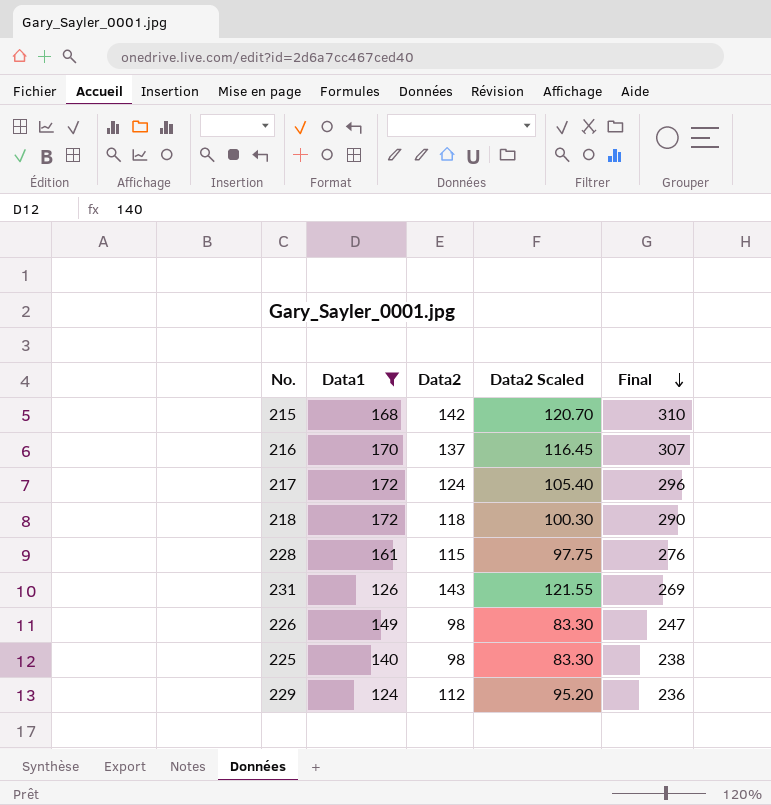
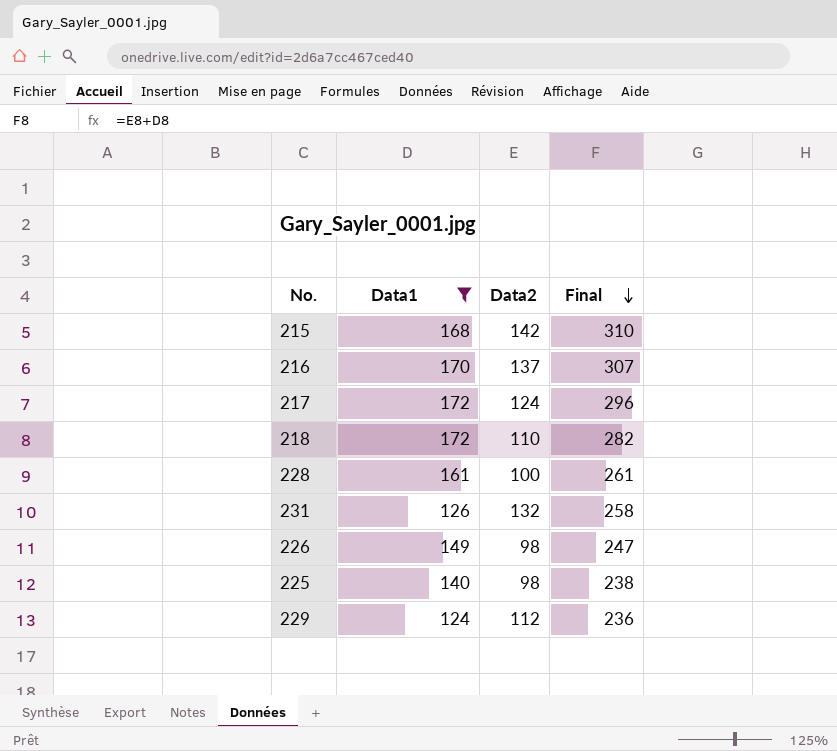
column Data2 Scaled | formula: [Data2] * 0.85 -> none
218 | Data2: 118 -> 110
218 | Final: 290 -> 282
228 | Data2: 115 -> 100
228 | Final: 276 -> 261
231 | Data2: 143 -> 132
231 | Final: 269 -> 258

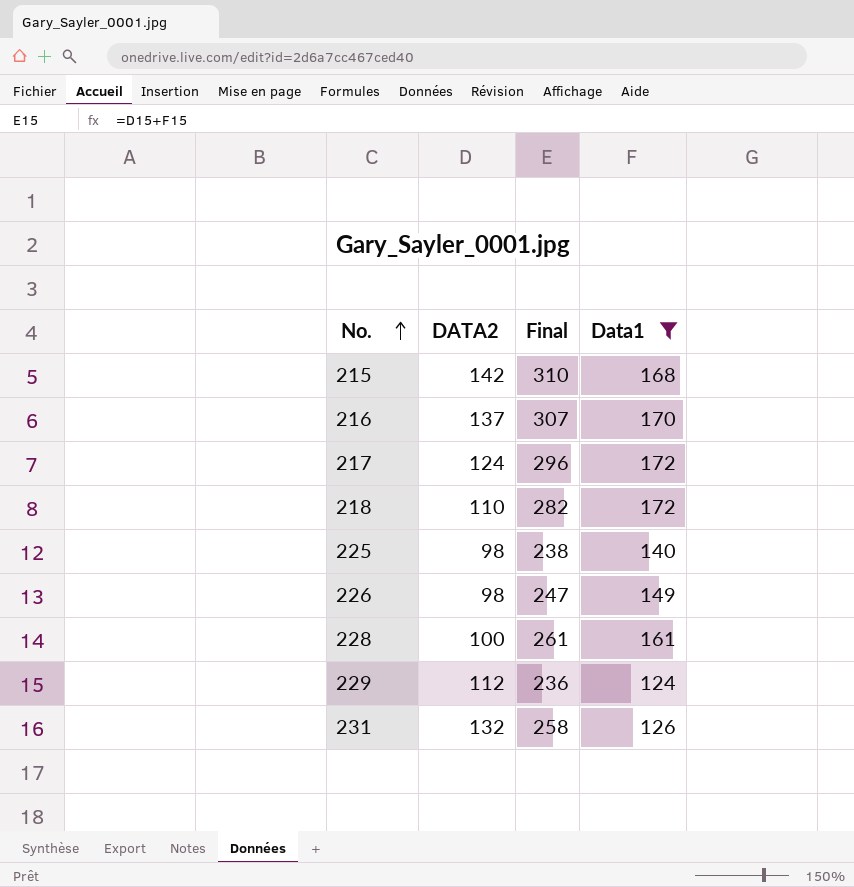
row order: Final descending -> No. ascending
column name: Data2 -> DATA2
column Data1 | position: 2 -> 4

